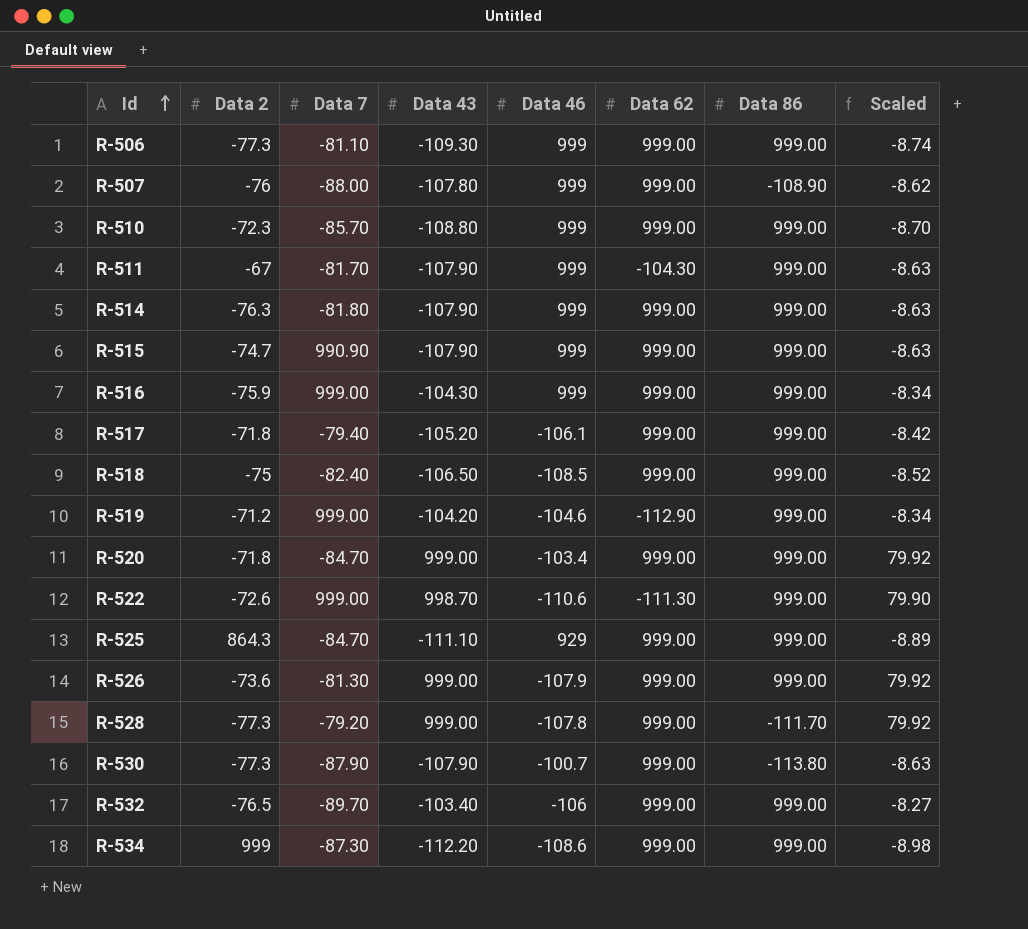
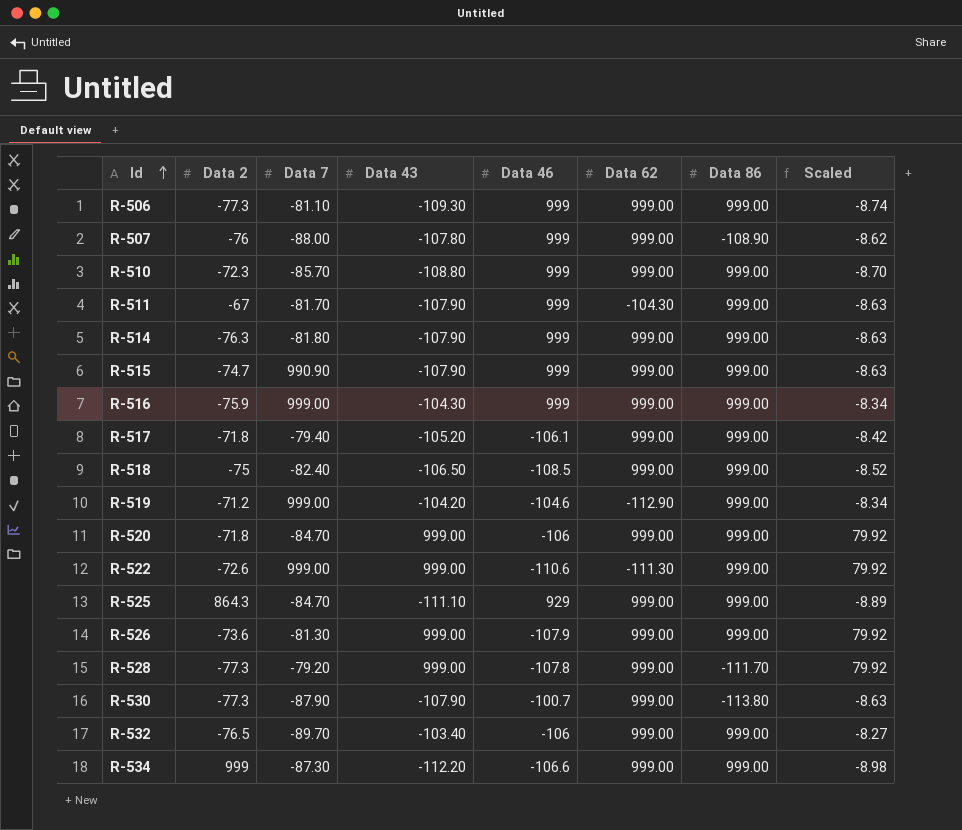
R-520 | Data 46: -103.4 -> -106
R-522 | Data 43: 998.70 -> 999.00
R-522 | Scaled: 79.90 -> 79.92
R-534 | Data 46: -108.6 -> -106.6

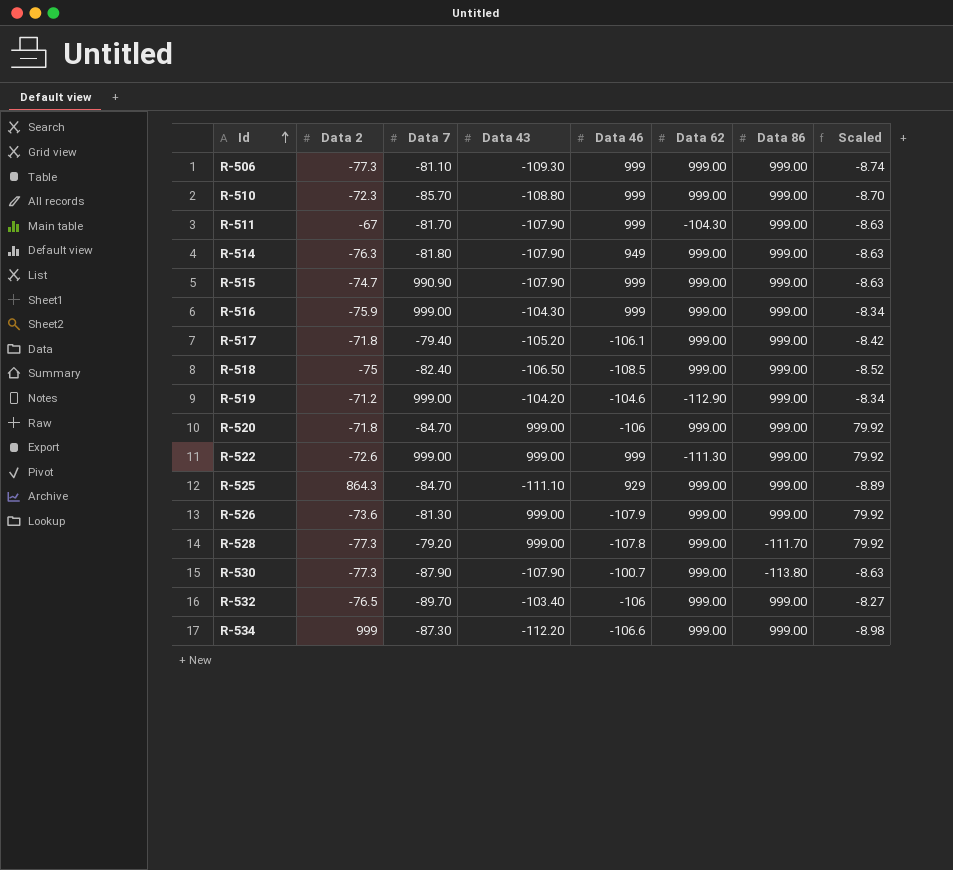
row R-507: -76 | -88.00 | -107.80 | 999 | 999.00 | -108.90 | -8.62 -> none
R-514 | Data 46: 999 -> 949
R-522 | Data 46: -110.6 -> 999

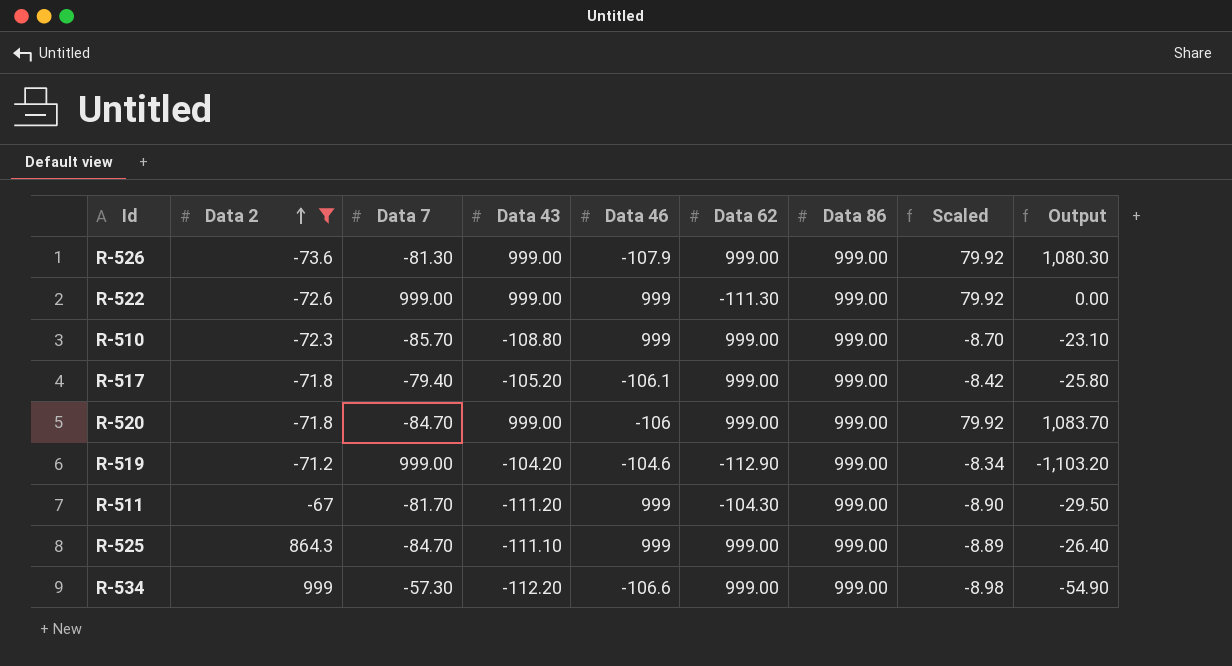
filter: none -> Data 2 >= -73.6
row order: Id ascending -> Data 2 ascending
column Output | formula: none -> [Data 43] - [Data 7]
R-511 | Data 43: -107.90 -> -111.20
R-511 | Scaled: -8.63 -> -8.90
R-525 | Data 46: 929 -> 999
R-534 | Data 7: -87.30 -> -57.30

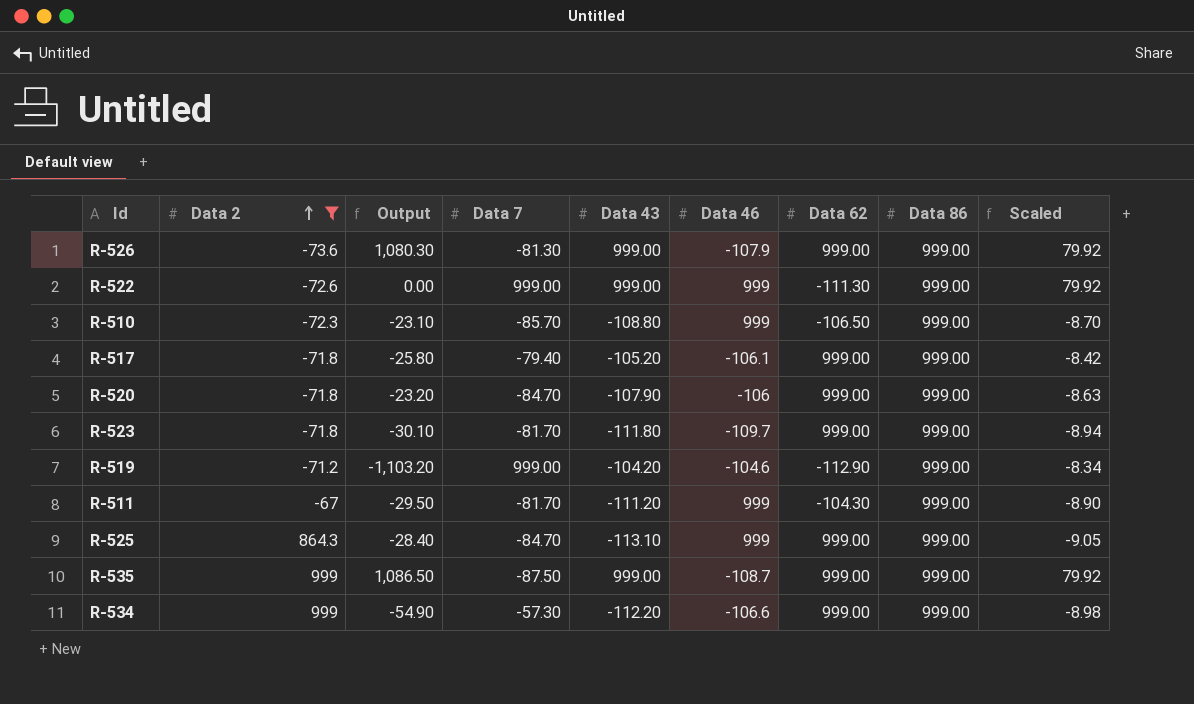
column Output | position: 9 -> 3
R-510 | Data 62: 999.00 -> -106.50
R-520 | Output: 1,083.70 -> -23.20
R-520 | Data 43: 999.00 -> -107.90
R-520 | Scaled: 79.92 -> -8.63
row R-523: none -> -71.8 | -30.10 | -81.70 | -111.80 | -109.7 | 999.00 | 999.00 | -8.94
R-525 | Output: -26.40 -> -28.40
R-525 | Data 43: -111.10 -> -113.10
R-525 | Scaled: -8.89 -> -9.05
row R-535: none -> 999 | 1,086.50 | -87.50 | 999.00 | -108.7 | 999.00 | 999.00 | 79.92

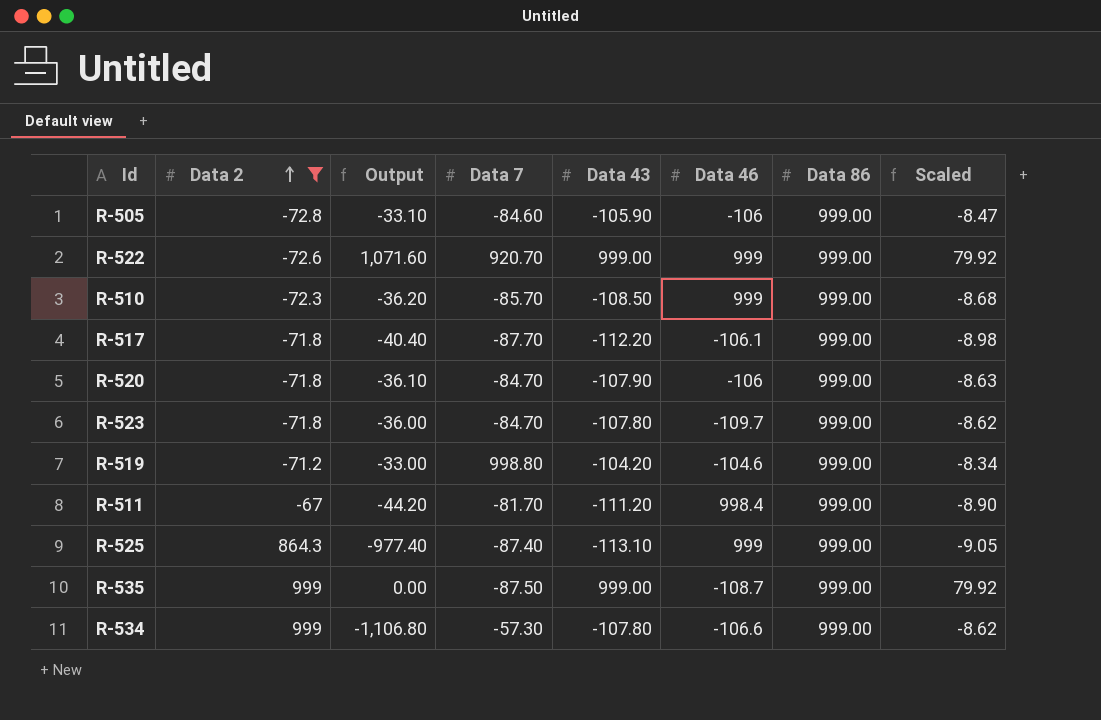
column Data 62 | position: 7 -> none
column Output | formula: [Data 43] - [Data 7] -> [Data 43] - [Data 2]
row R-526: -73.6 | 1,080.30 | -81.30 | 999.00 | -107.9 | 999.00 | 999.00 | 79.92 -> none
row R-505: none -> -72.8 | -33.10 | -84.60 | -105.90 | -106 | 999.00 | -8.47
R-522 | Data 7: 999.00 -> 920.70
R-510 | Data 43: -108.80 -> -108.50
R-510 | Scaled: -8.70 -> -8.68
R-517 | Data 7: -79.40 -> -87.70
R-517 | Data 43: -105.20 -> -112.20
R-517 | Scaled: -8.42 -> -8.98
R-523 | Data 7: -81.70 -> -84.70
R-523 | Data 43: -111.80 -> -107.80
R-523 | Scaled: -8.94 -> -8.62
R-519 | Data 7: 999.00 -> 998.80
R-511 | Data 46: 999 -> 998.4
R-525 | Data 7: -84.70 -> -87.40
R-534 | Data 43: -112.20 -> -107.80
R-534 | Scaled: -8.98 -> -8.62

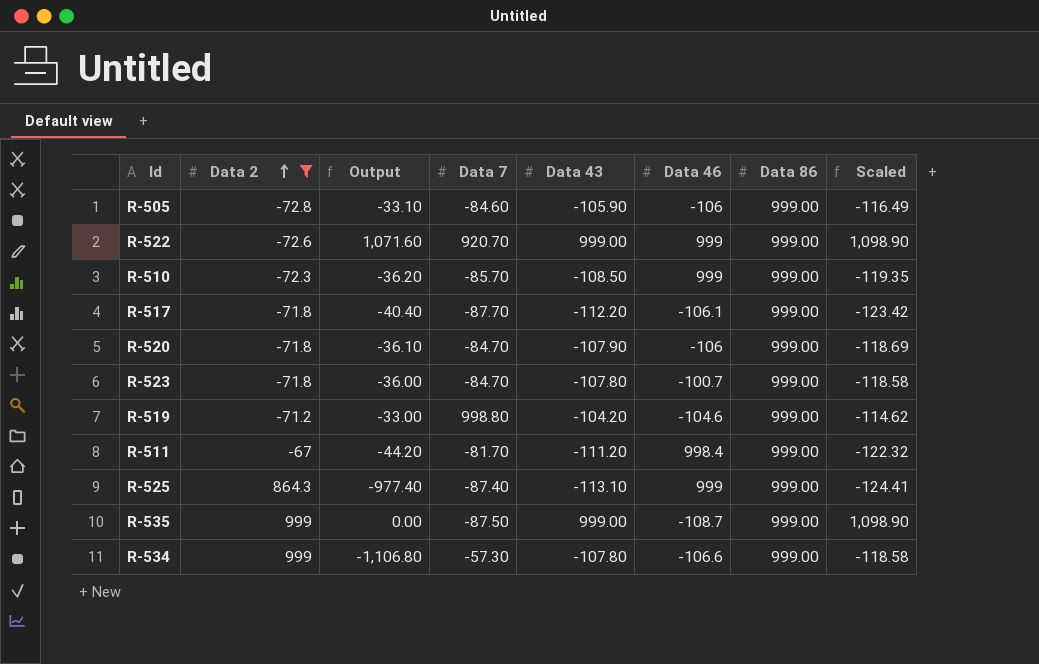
column Scaled | formula: [Data 43] * 0.08 -> [Data 43] * 1.1
R-523 | Data 46: -109.7 -> -100.7

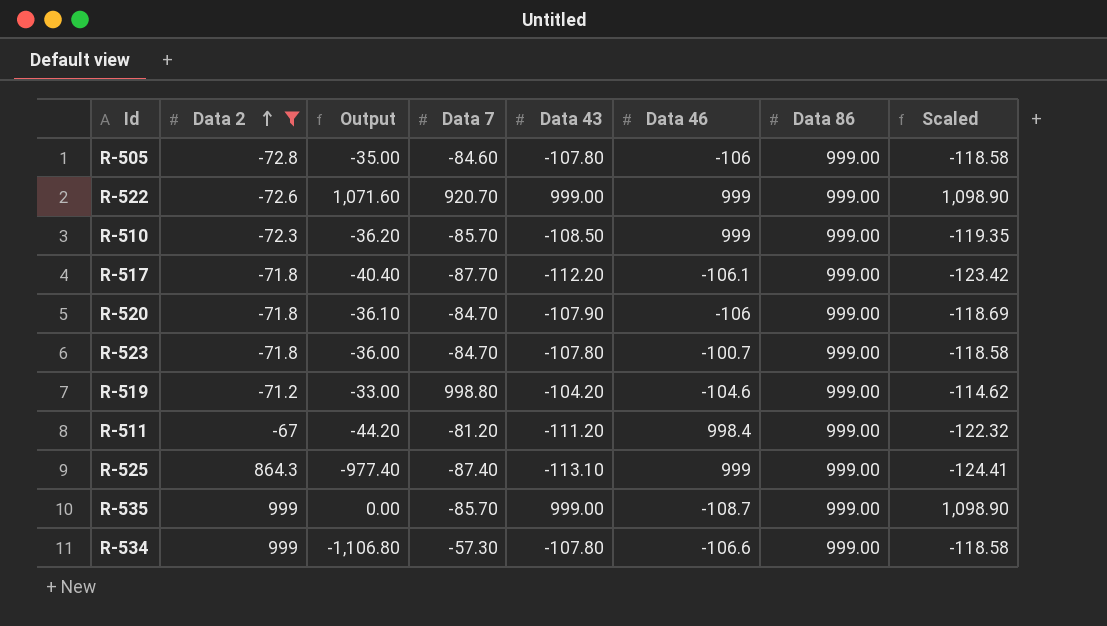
R-505 | Output: -33.10 -> -35.00
R-505 | Data 43: -105.90 -> -107.80
R-505 | Scaled: -116.49 -> -118.58
R-511 | Data 7: -81.70 -> -81.20
R-535 | Data 7: -87.50 -> -85.70

